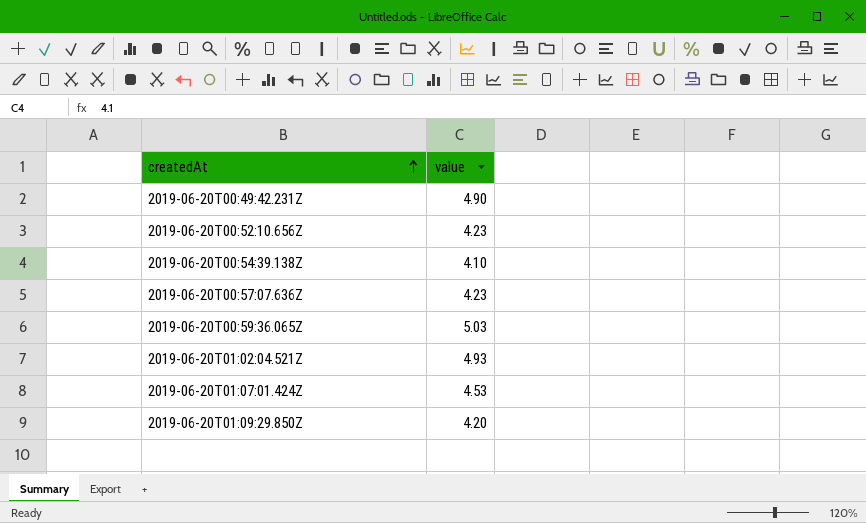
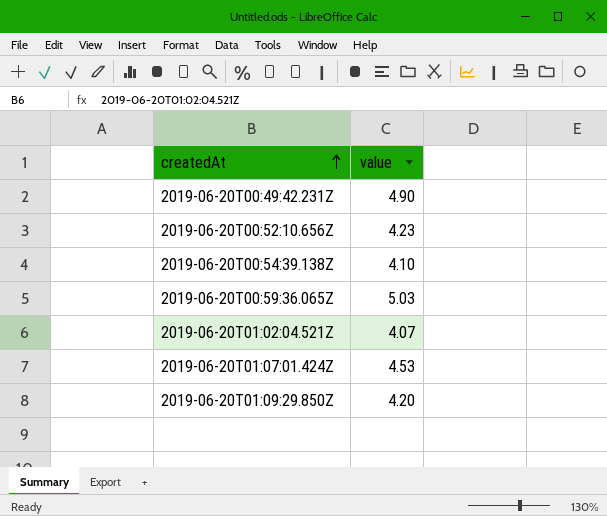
row 2019-06-20T00:57:07.636Z: 4.23 -> none
2019-06-20T01:02:04.521Z | value: 4.93 -> 4.07

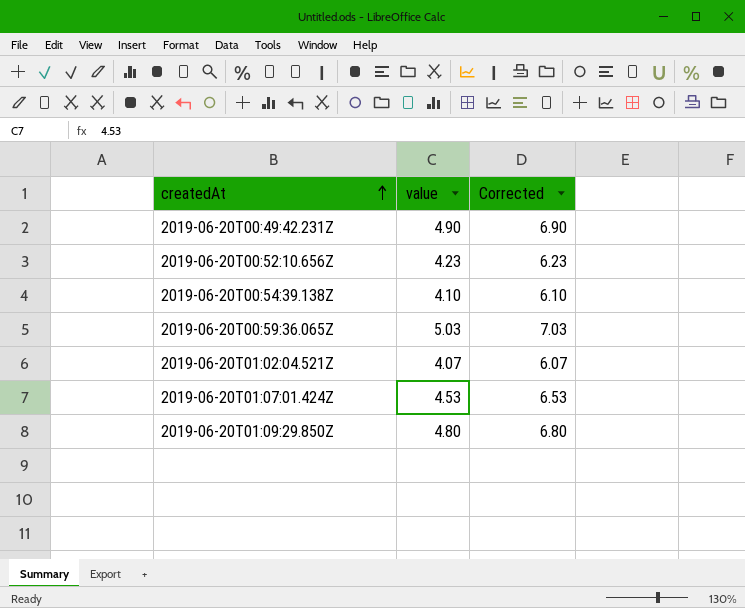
column Corrected | formula: none -> [value] + 2
2019-06-20T01:09:29.850Z | value: 4.20 -> 4.80

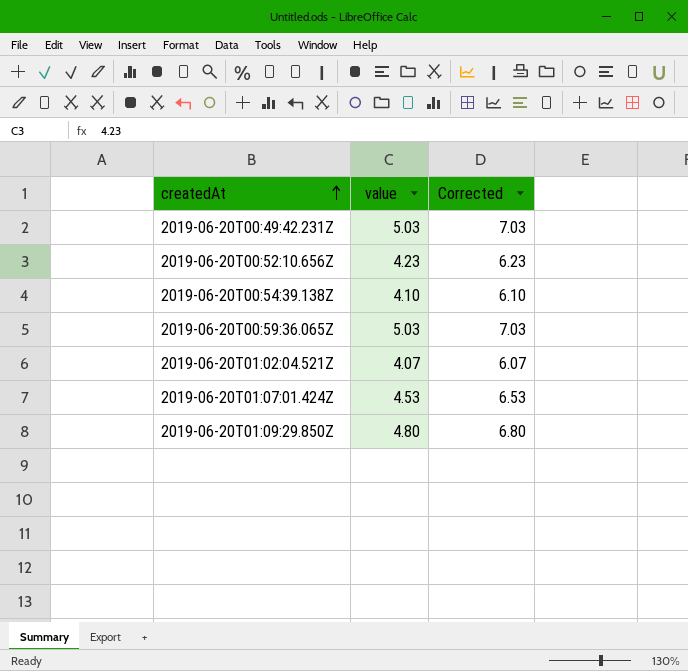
2019-06-20T00:49:42.231Z | value: 4.90 -> 5.03
2019-06-20T00:49:42.231Z | Corrected: 6.90 -> 7.03

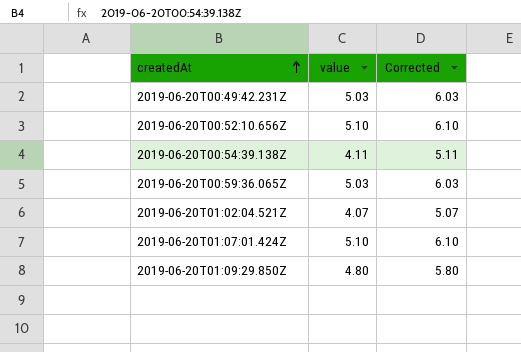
column Corrected | formula: [value] + 2 -> [value] + 1
2019-06-20T00:52:10.656Z | value: 4.23 -> 5.10
2019-06-20T00:54:39.138Z | value: 4.10 -> 4.11
2019-06-20T01:07:01.424Z | value: 4.53 -> 5.10

